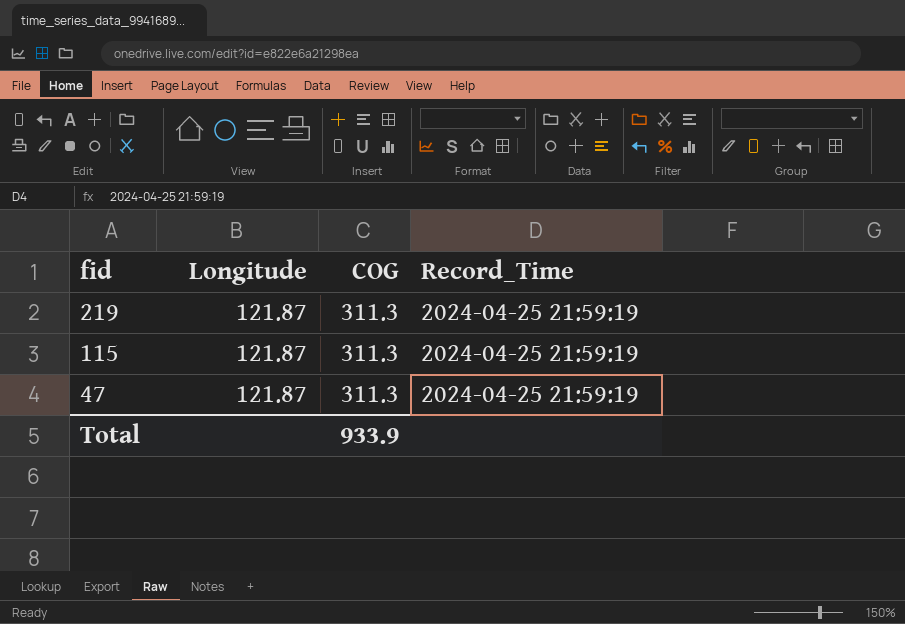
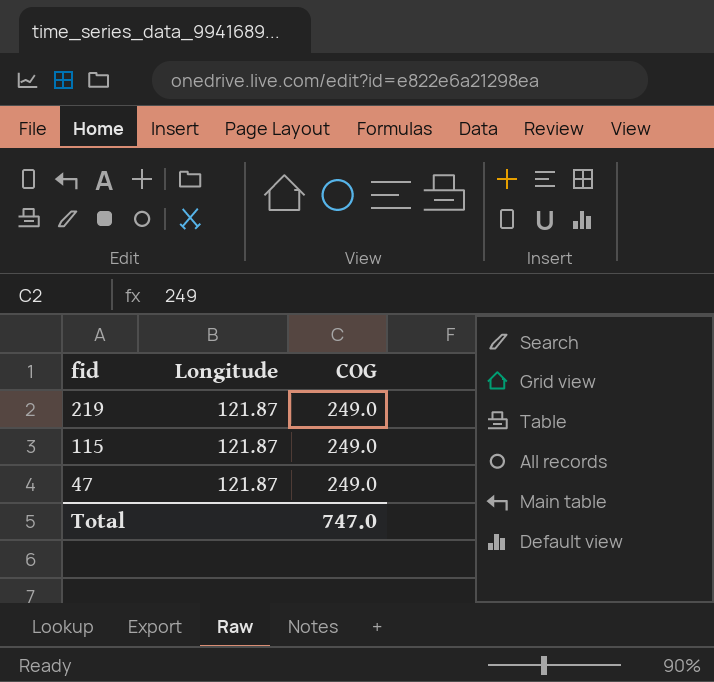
column Record_Time | position: 4 -> none
219 | COG: 311.3 -> 249.0
115 | COG: 311.3 -> 249.0
47 | COG: 311.3 -> 249.0
Total | COG: 933.9 -> 747.0

